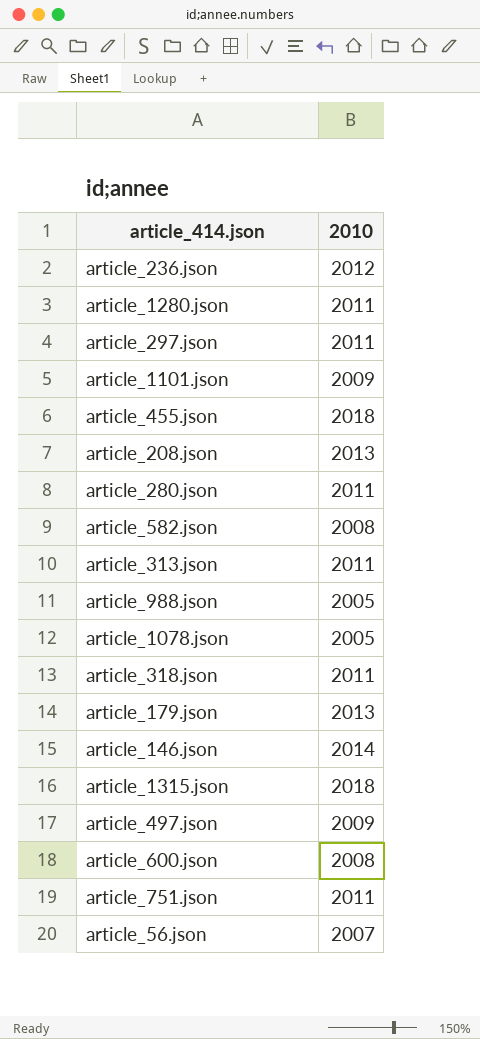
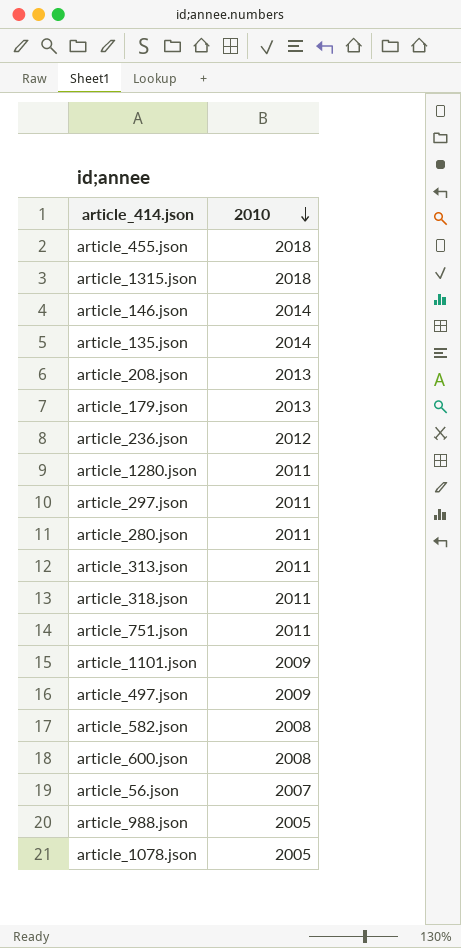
row order: none -> 2010 descending
row article_135.json: none -> 2014

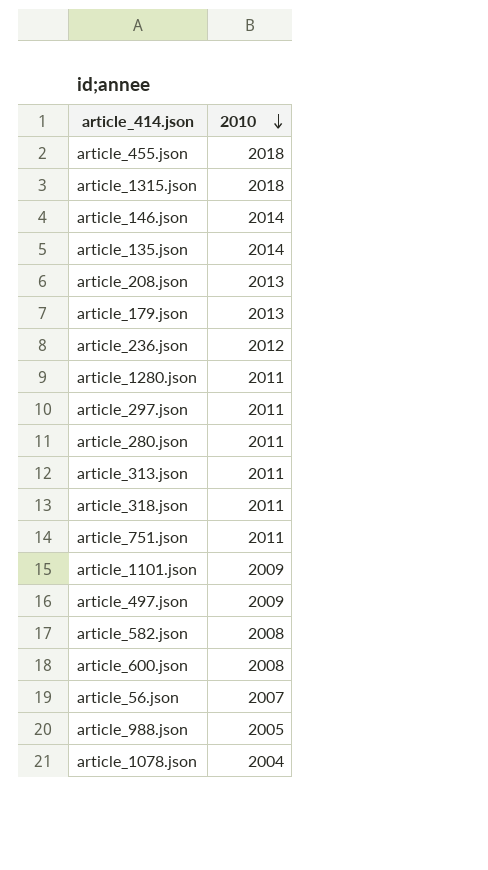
article_1078.json | 2010: 2005 -> 2004

